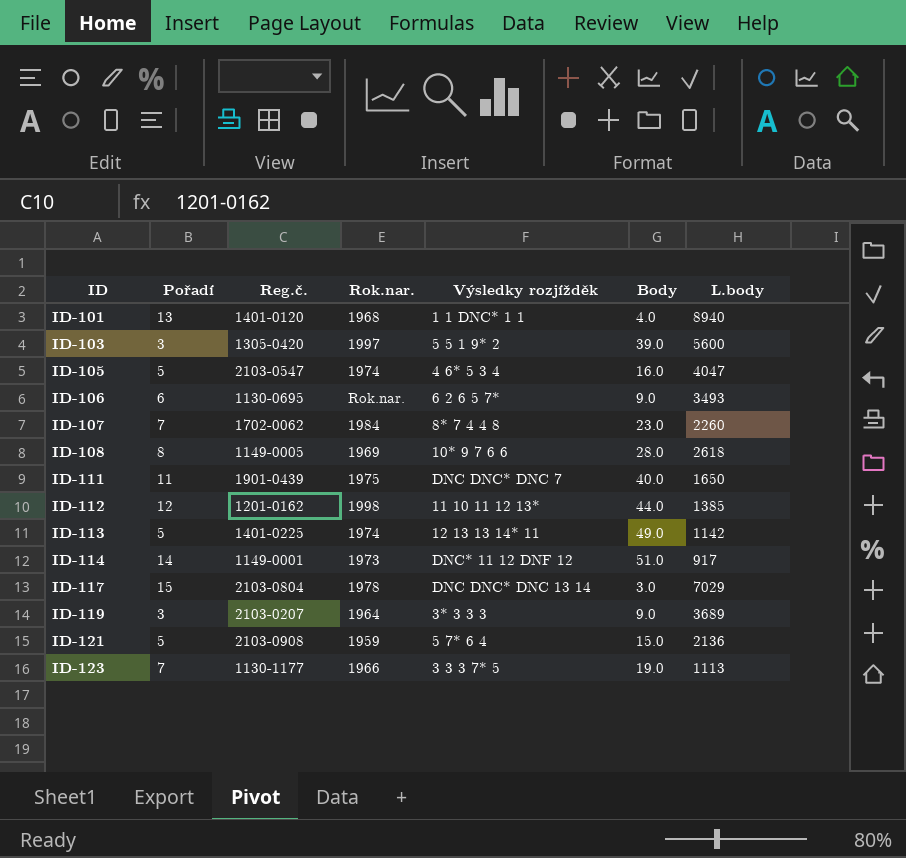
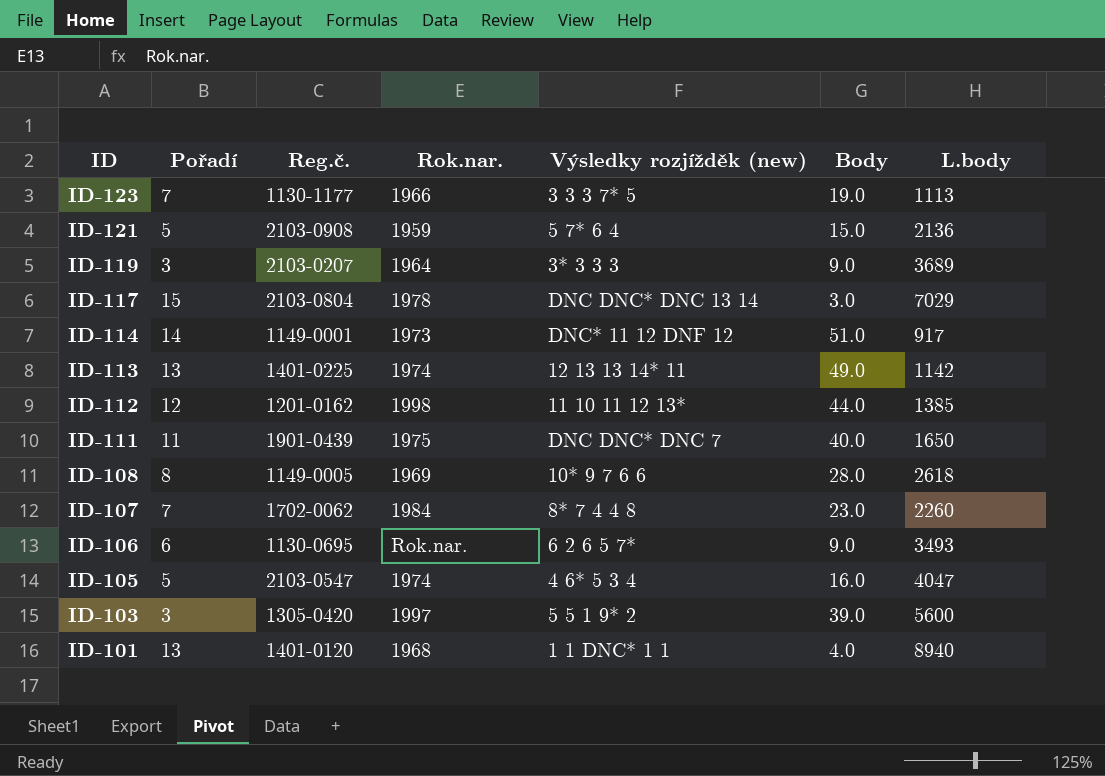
row order: ID ascending -> ID descending
column name: Výsledky rozjížděk -> Výsledky rozjížděk (new)
ID-113 | Pořadí: 5 -> 13

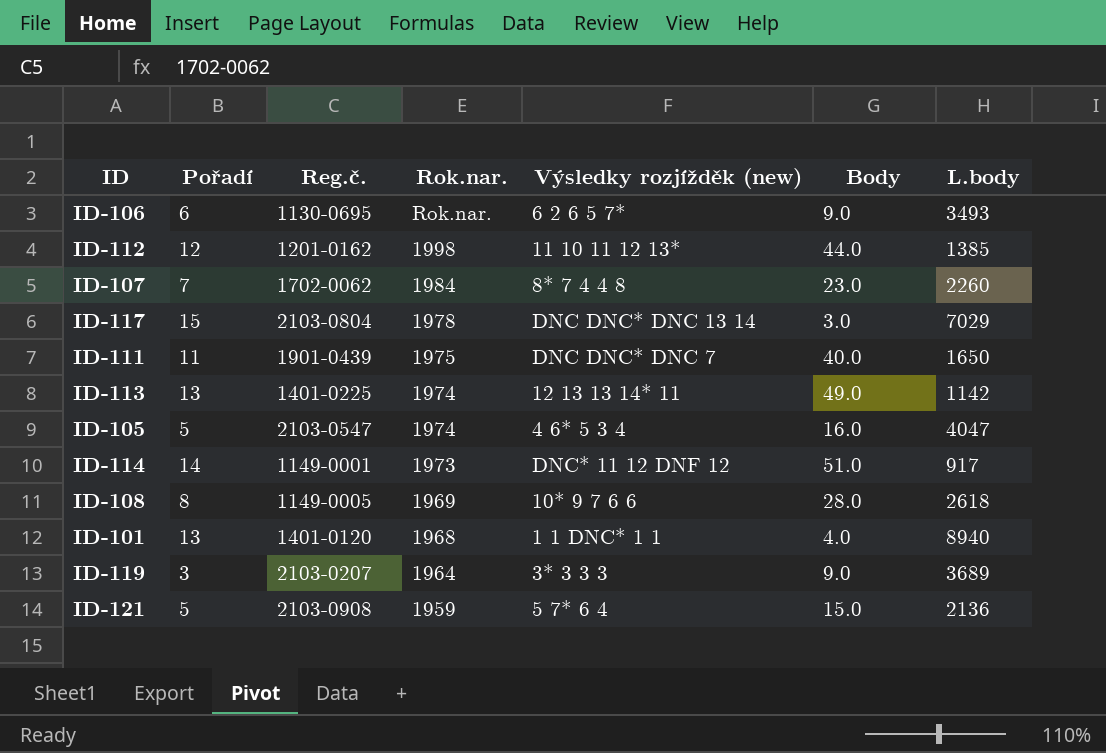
row order: ID descending -> Rok.nar. descending
row ID-123: 7 | 1130-1177 | 1966 | 3 3 3 7* 5 | 19.0 | 1113 -> none
row ID-103: 3 | 1305-0420 | 1997 | 5 5 1 9* 2 | 39.0 | 5600 -> none

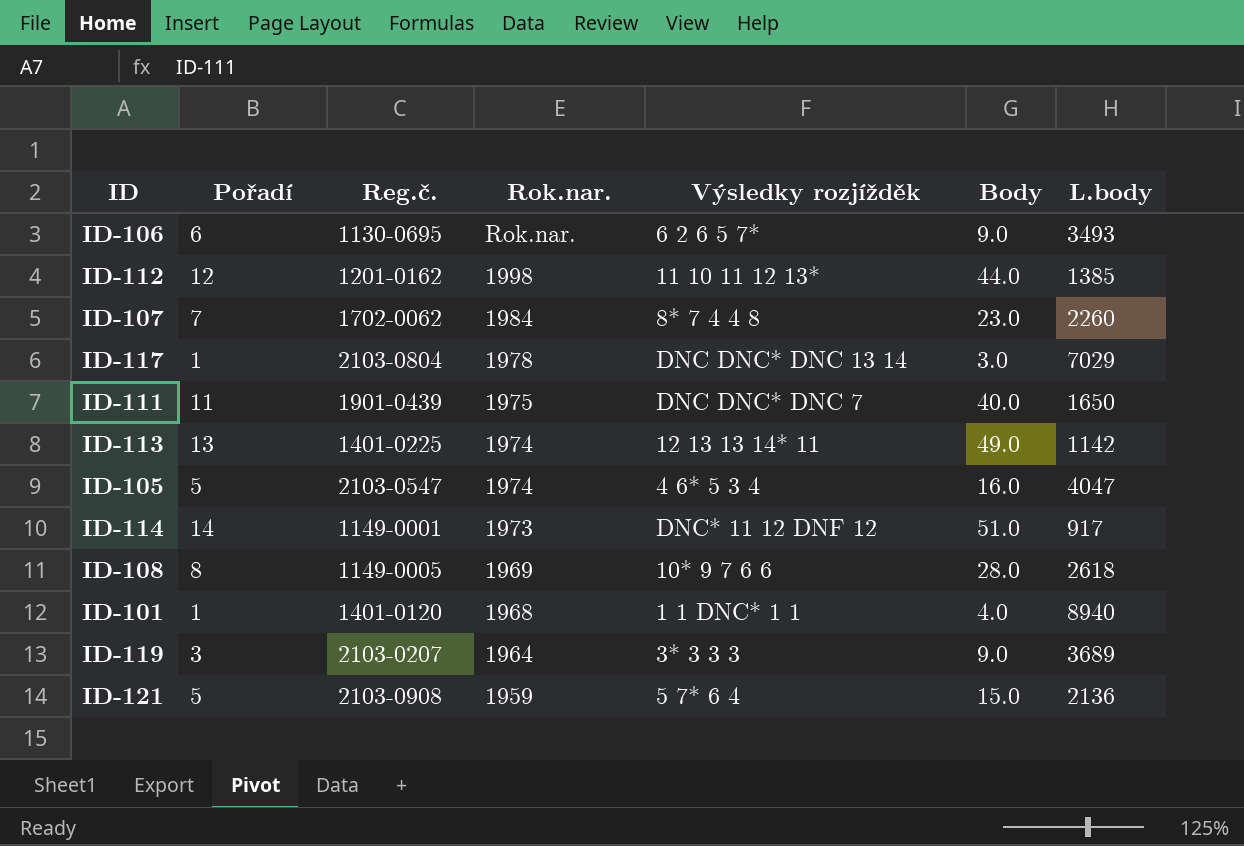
column name: Výsledky rozjížděk (new) -> Výsledky rozjížděk
ID-117 | Pořadí: 15 -> 1
ID-101 | Pořadí: 13 -> 1

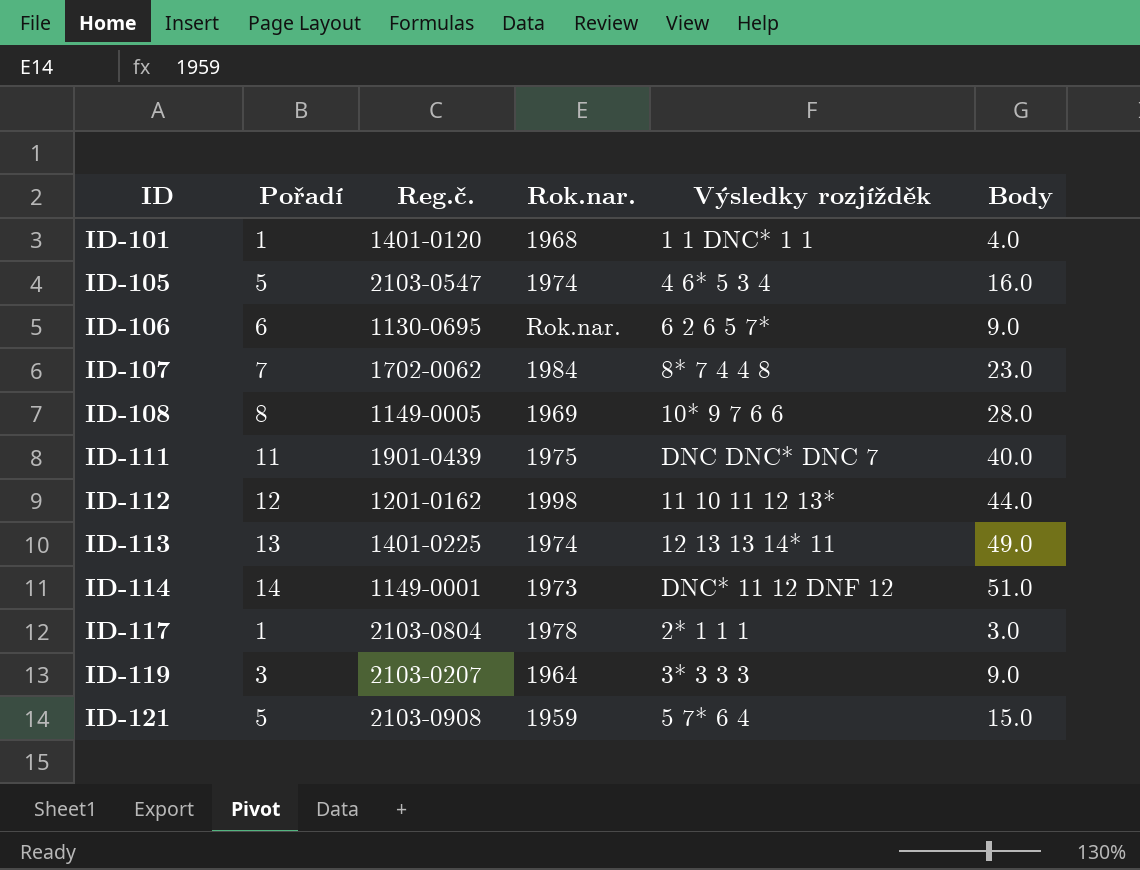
row order: Rok.nar. descending -> ID ascending
column L.body | position: 7 -> none
ID-117 | Výsledky rozjížděk: DNC DNC* DNC 13 14 -> 2* 1 1 1

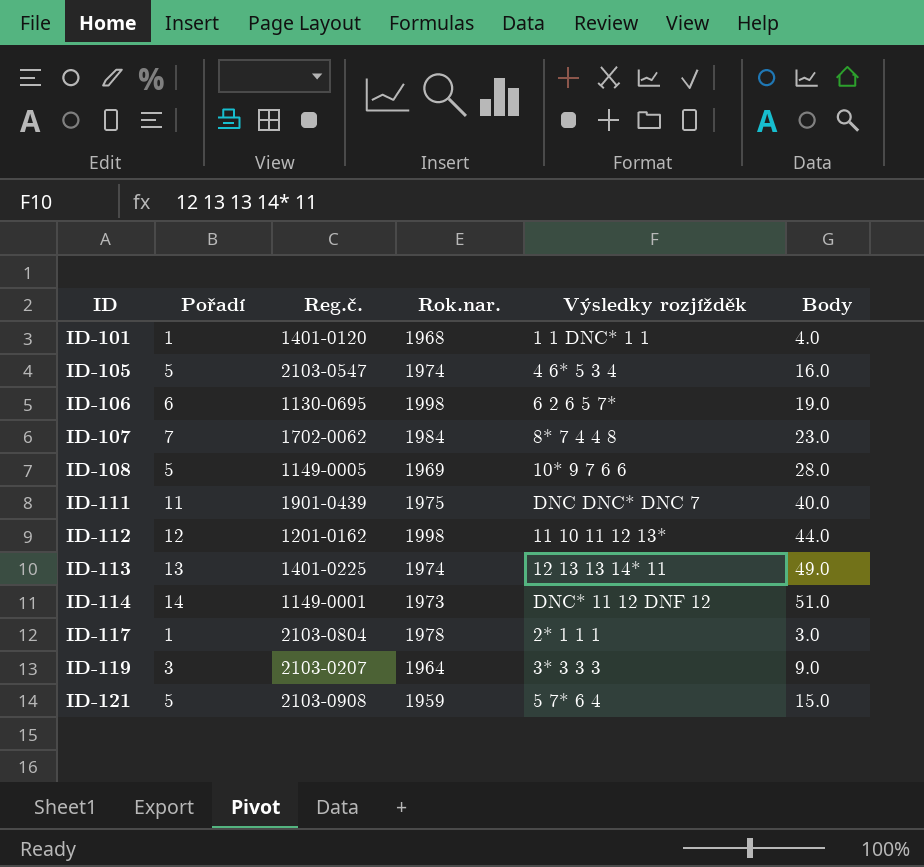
ID-106 | Rok.nar.: Rok.nar. -> 1998
ID-106 | Body: 9.0 -> 19.0
ID-108 | Pořadí: 8 -> 5

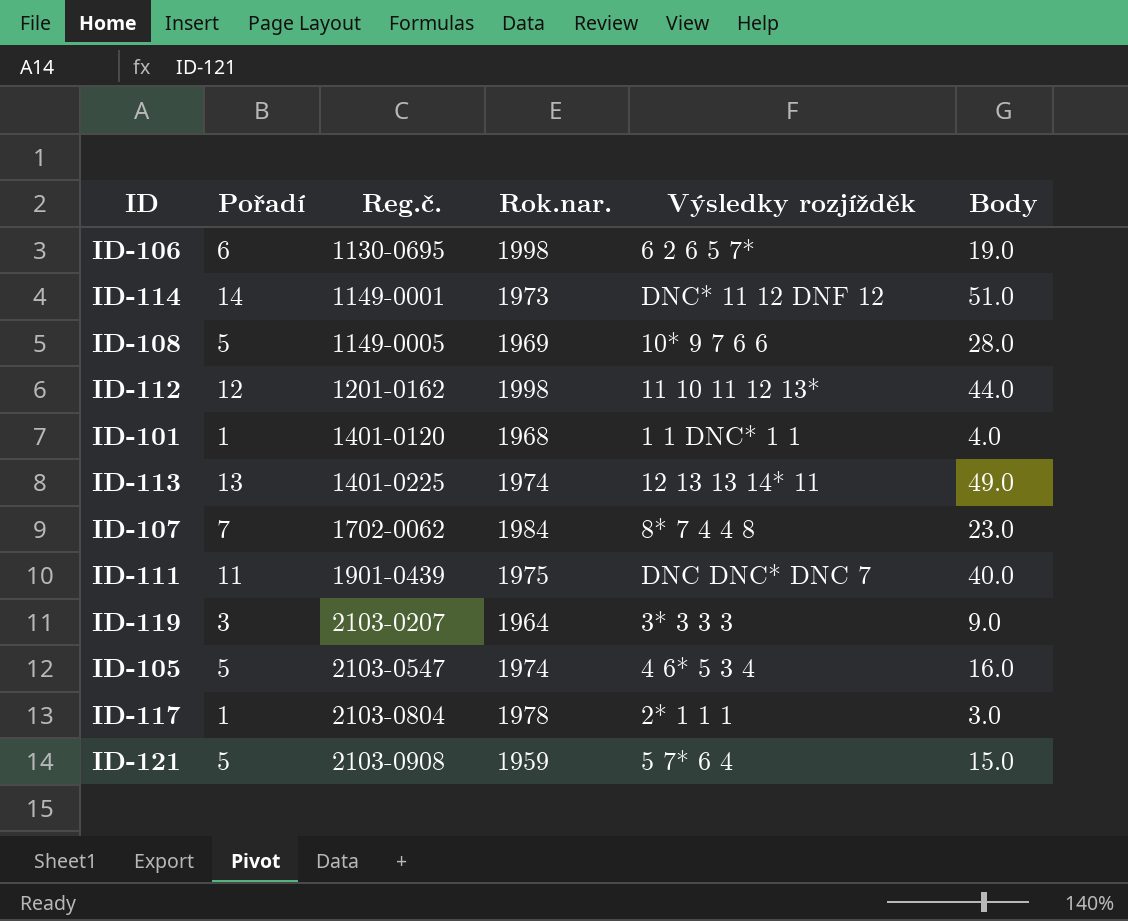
row order: ID ascending -> Reg.č. ascending

